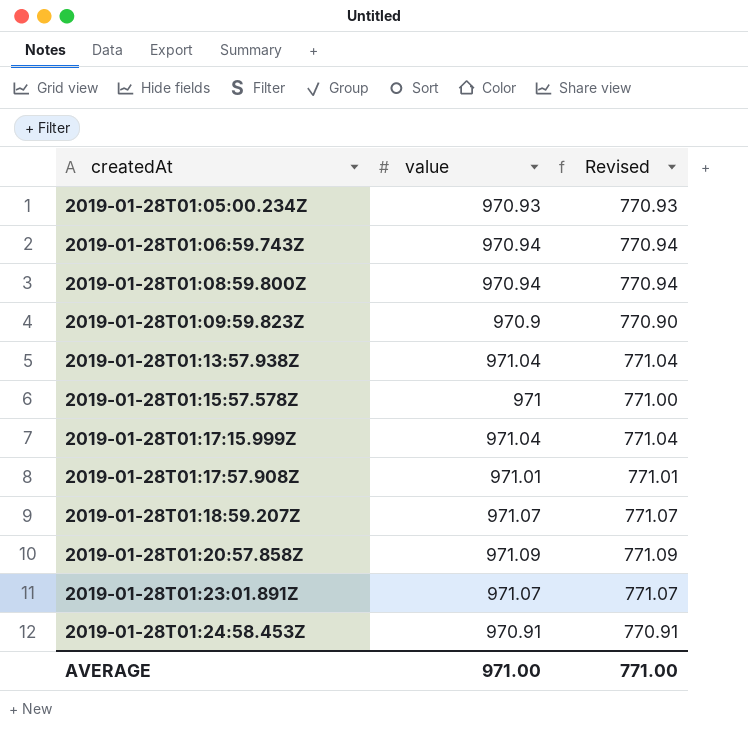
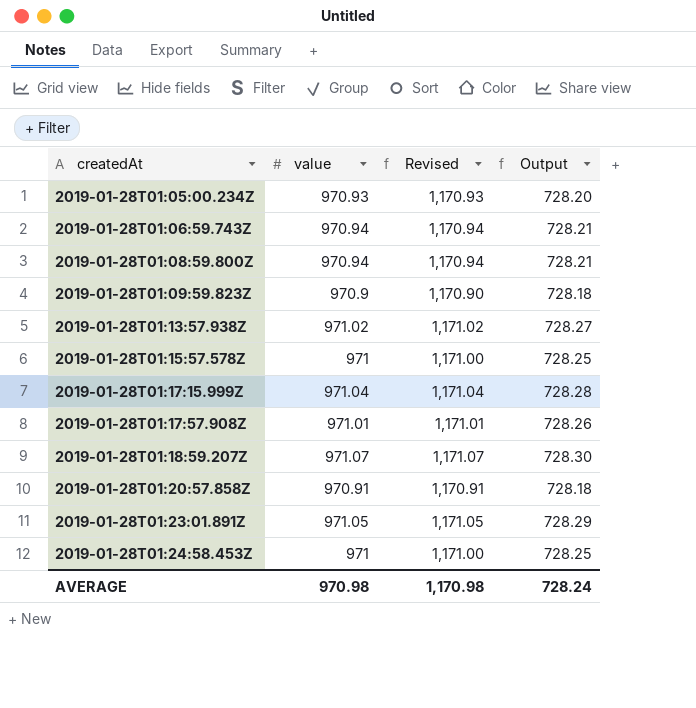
column Revised | formula: [value] - 200 -> [value] + 200
column Output | formula: none -> [value] * 0.75
2019-01-28T01:13:57.938Z | value: 971.04 -> 971.02
2019-01-28T01:20:57.858Z | value: 971.09 -> 970.91
2019-01-28T01:23:01.891Z | value: 971.07 -> 971.05
2019-01-28T01:24:58.453Z | value: 970.91 -> 971
AVERAGE | value: 971.00 -> 970.98
AVERAGE | Revised: 771.00 -> 1,170.98

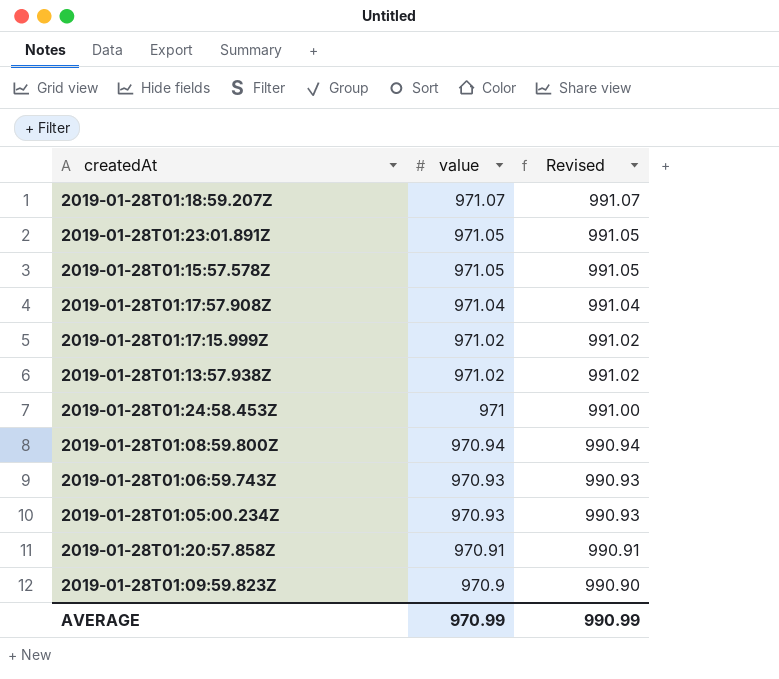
row order: createdAt ascending -> value descending
column Output | formula: [value] * 0.75 -> none
column Revised | formula: [value] + 200 -> [value] + 20
2019-01-28T01:15:57.578Z | value: 971 -> 971.05
2019-01-28T01:17:57.908Z | value: 971.01 -> 971.04
2019-01-28T01:17:15.999Z | value: 971.04 -> 971.02
2019-01-28T01:06:59.743Z | value: 970.94 -> 970.93
AVERAGE | value: 970.98 -> 970.99
AVERAGE | Revised: 1,170.98 -> 990.99

